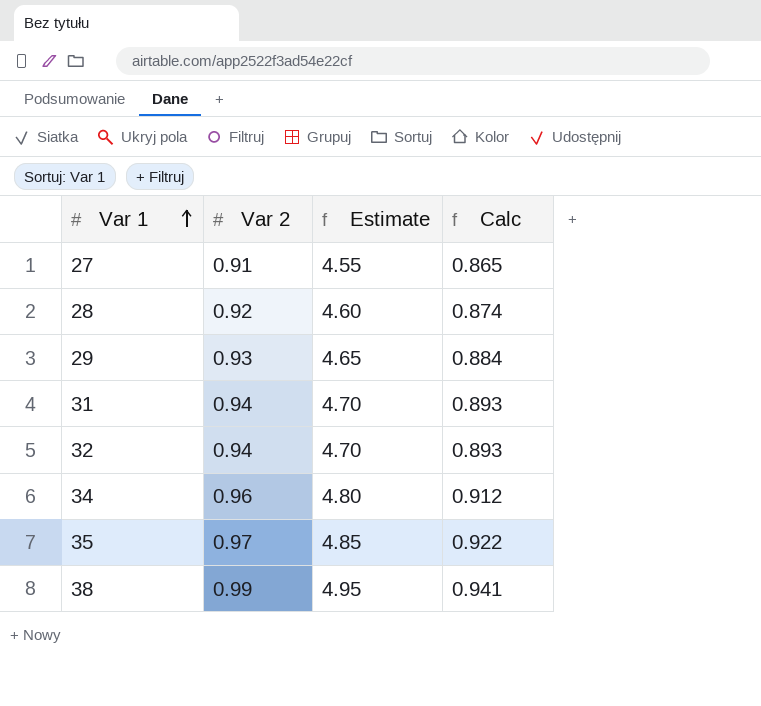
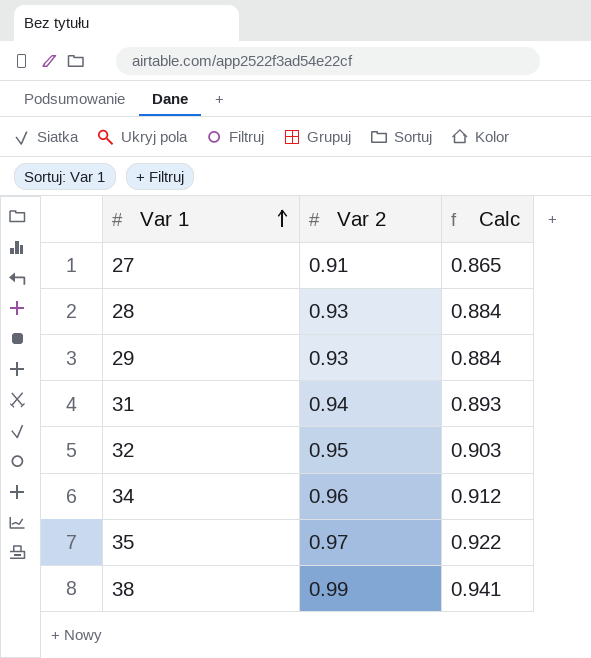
column Estimate | formula: [Var 2] * 5 -> none
28 | Var 2: 0.92 -> 0.93
28 | Calc: 0.874 -> 0.884
32 | Var 2: 0.94 -> 0.95
32 | Calc: 0.893 -> 0.903

